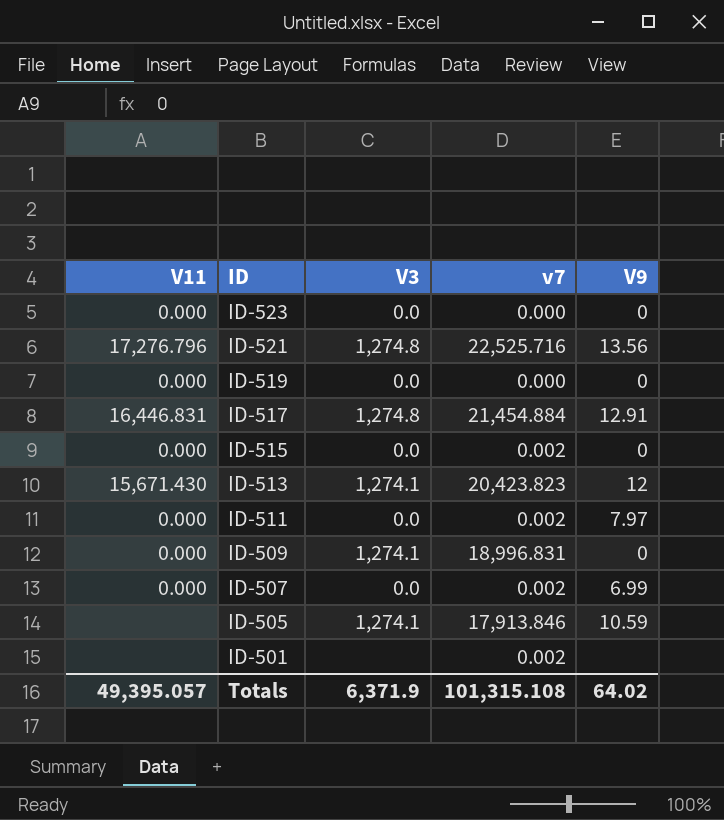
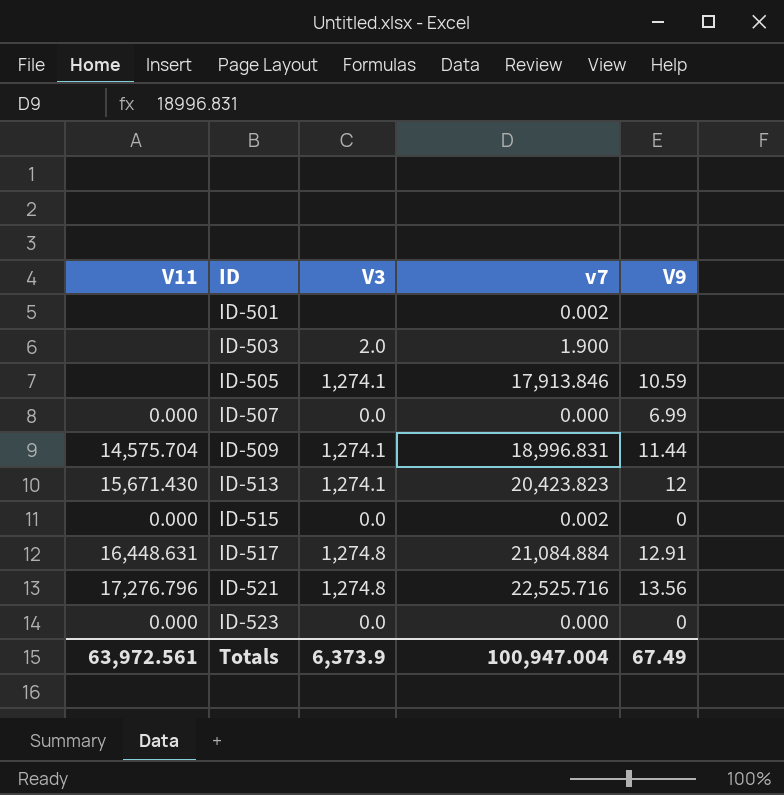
row order: ID descending -> ID ascending
row ID-519: 0.000 | 0.0 | 0.000 | 0 -> none
row ID-511: 0.000 | 0.0 | 0.002 | 7.97 -> none
row ID-503: none -> none | 2.0 | 1.900 | none
ID-507 | v7: 0.002 -> 0.000
ID-509 | V11: 0.000 -> 14,575.704
ID-509 | V9: 0 -> 11.44
ID-517 | V11: 16,446.831 -> 16,448.631
ID-517 | v7: 21,454.884 -> 21,084.884
Totals | V11: 49,395.057 -> 63,972.561
Totals | V3: 6,371.9 -> 6,373.9
Totals | v7: 101,315.108 -> 100,947.004
Totals | V9: 64.02 -> 67.49

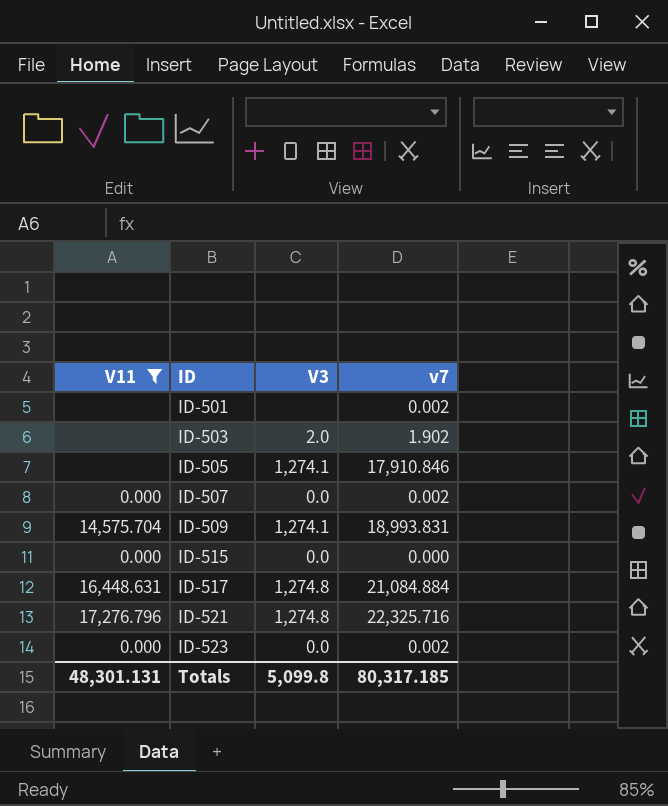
filter: none -> V11 != 15,671.430
column V9 | position: 5 -> none
ID-503 | v7: 1.900 -> 1.902
ID-505 | v7: 17,913.846 -> 17,910.846
ID-507 | v7: 0.000 -> 0.002
ID-509 | v7: 18,996.831 -> 18,993.831
ID-515 | v7: 0.002 -> 0.000
ID-521 | v7: 22,525.716 -> 22,325.716
ID-523 | v7: 0.000 -> 0.002
Totals | V11: 63,972.561 -> 48,301.131
Totals | V3: 6,373.9 -> 5,099.8
Totals | v7: 100,947.004 -> 80,317.185

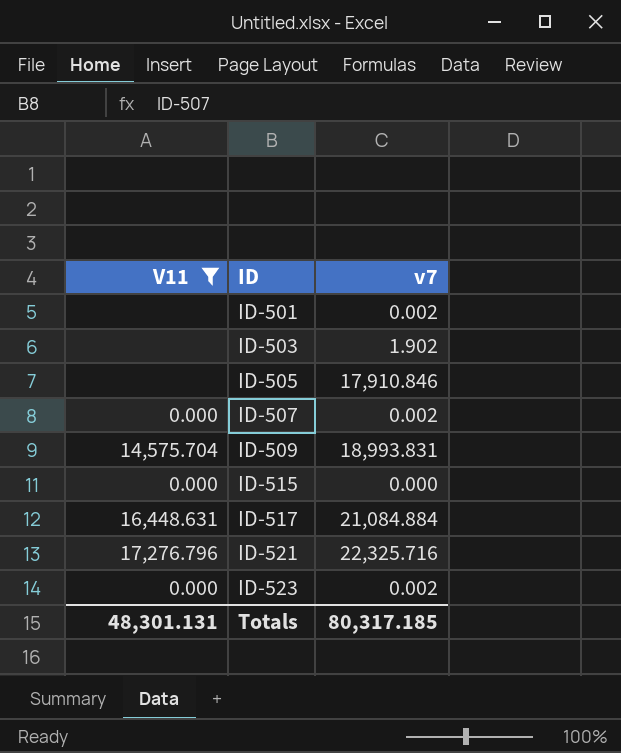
column V3 | position: 3 -> none

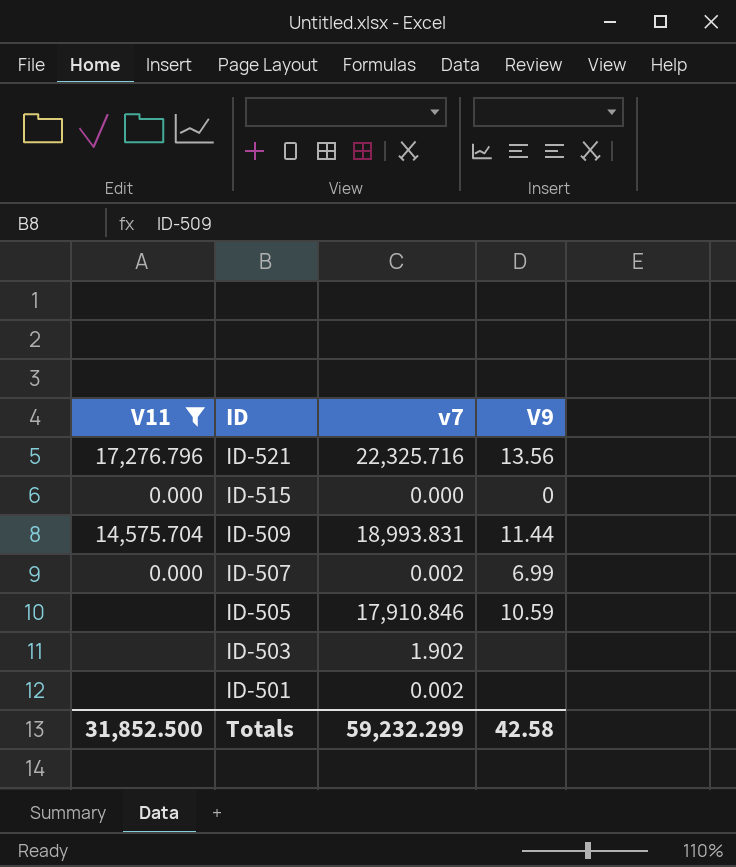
row order: ID ascending -> ID descending
column V9 | position: none -> 4
row ID-517: 16,448.631 | 21,084.884 -> none
row ID-523: 0.000 | 0.002 -> none
Totals | V11: 48,301.131 -> 31,852.500
Totals | v7: 80,317.185 -> 59,232.299

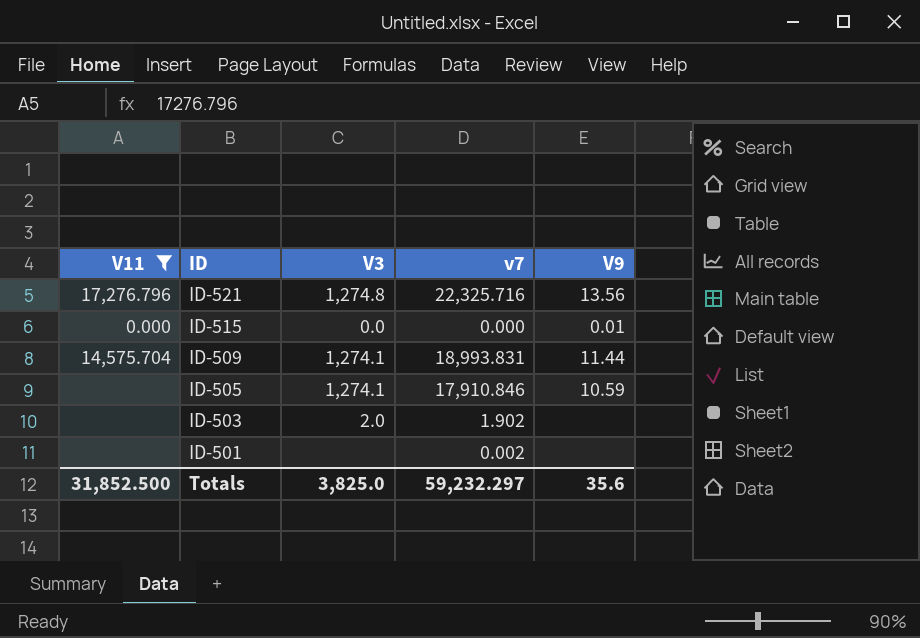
column V3 | position: none -> 3
row ID-507: 0.000 | 0.002 | 6.99 -> none
ID-515 | V9: 0 -> 0.01
Totals | v7: 59,232.299 -> 59,232.297
Totals | V9: 42.58 -> 35.6

